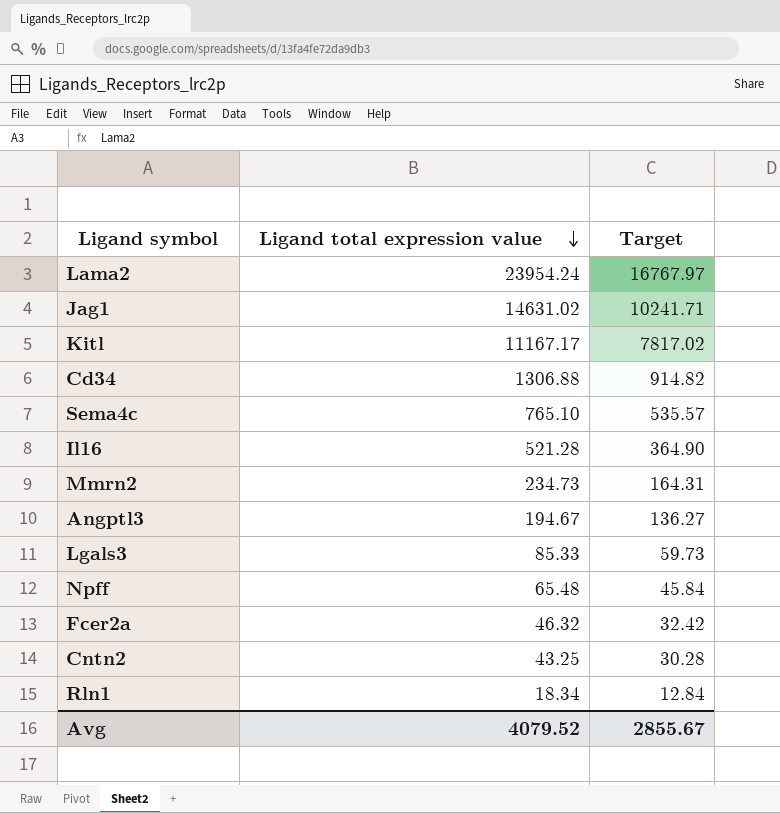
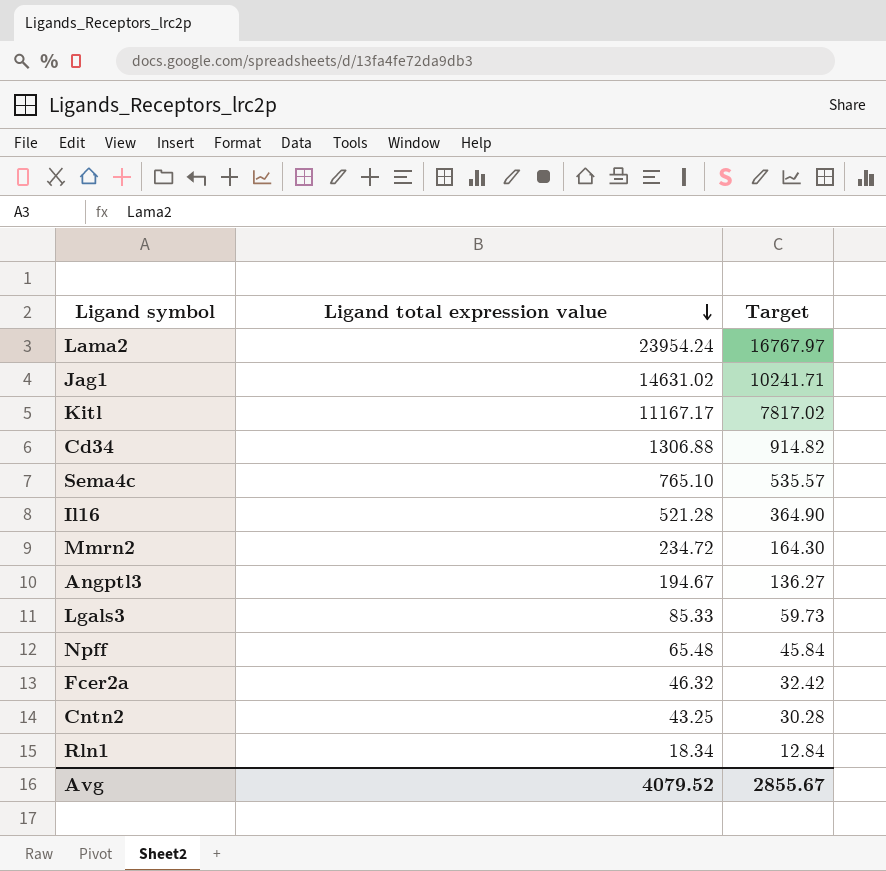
Mmrn2 | Ligand total expression value: 234.73 -> 234.72
Mmrn2 | Target: 164.31 -> 164.30

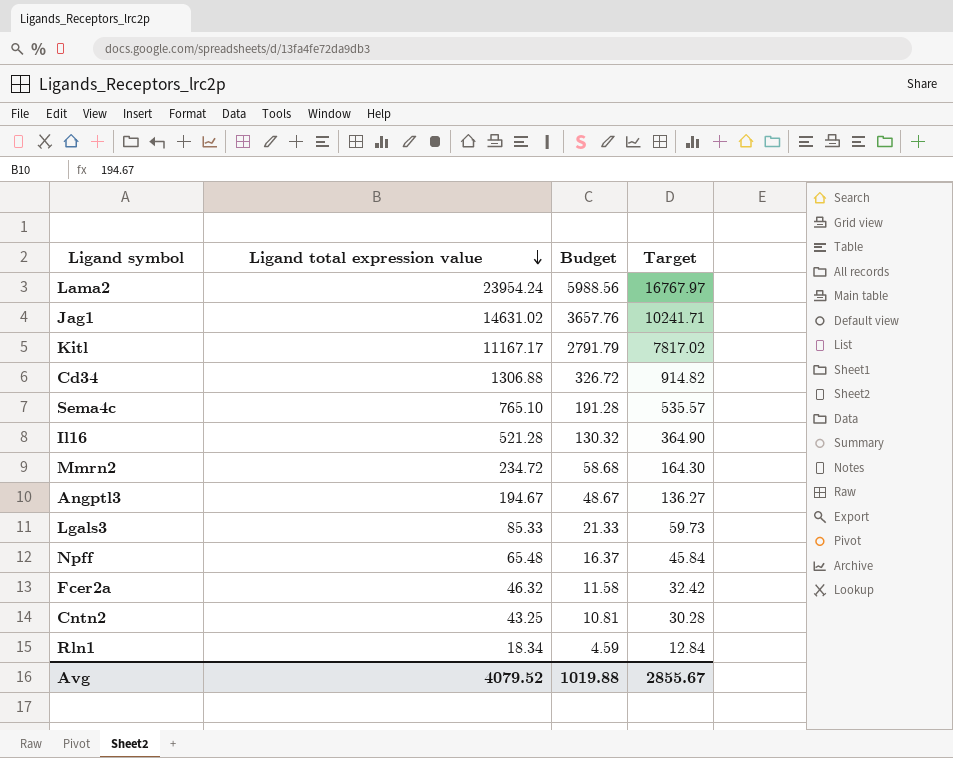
column Budget | formula: none -> [Ligand total expression value] * 0.25

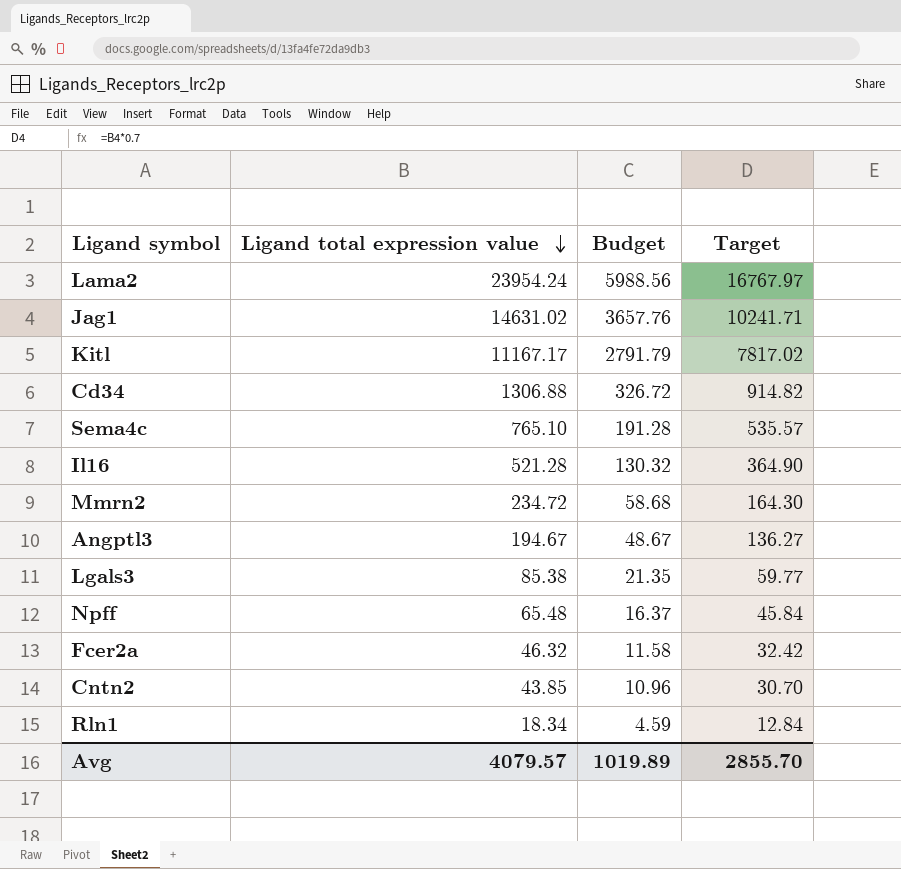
Lgals3 | Ligand total expression value: 85.33 -> 85.38
Lgals3 | Budget: 21.33 -> 21.35
Lgals3 | Target: 59.73 -> 59.77
Cntn2 | Ligand total expression value: 43.25 -> 43.85
Cntn2 | Budget: 10.81 -> 10.96
Cntn2 | Target: 30.28 -> 30.70
Avg | Ligand total expression value: 4079.52 -> 4079.57
Avg | Budget: 1019.88 -> 1019.89
Avg | Target: 2855.67 -> 2855.70

